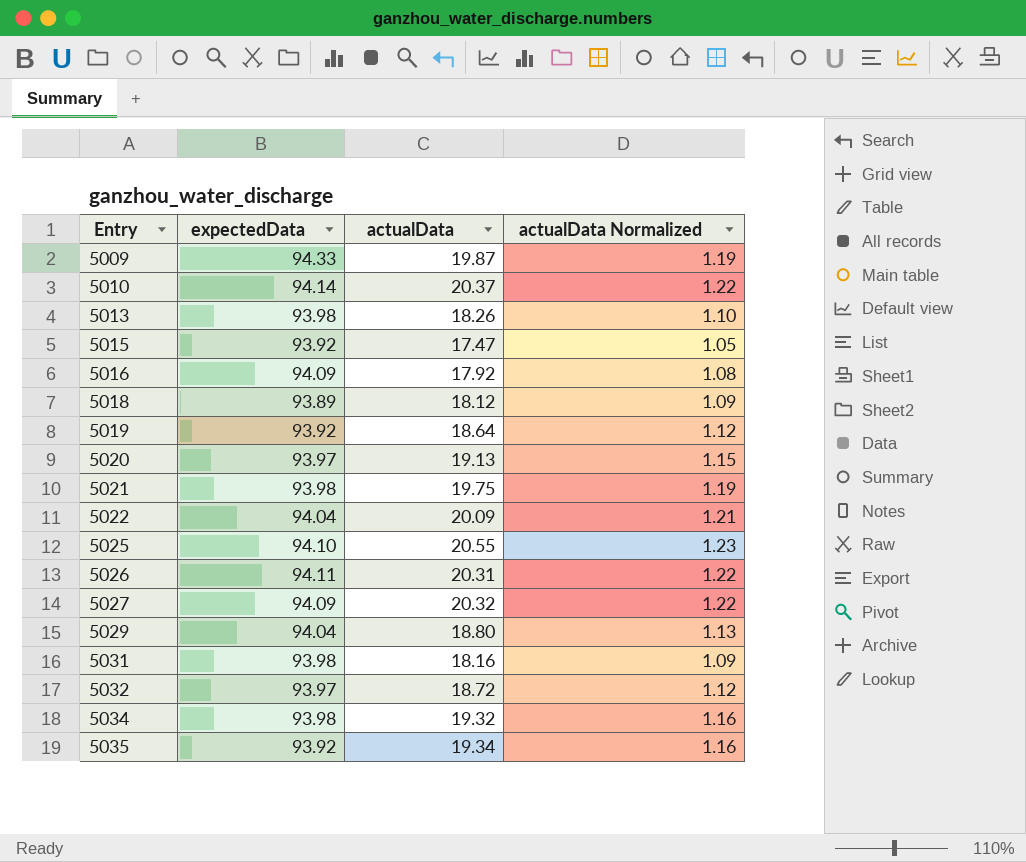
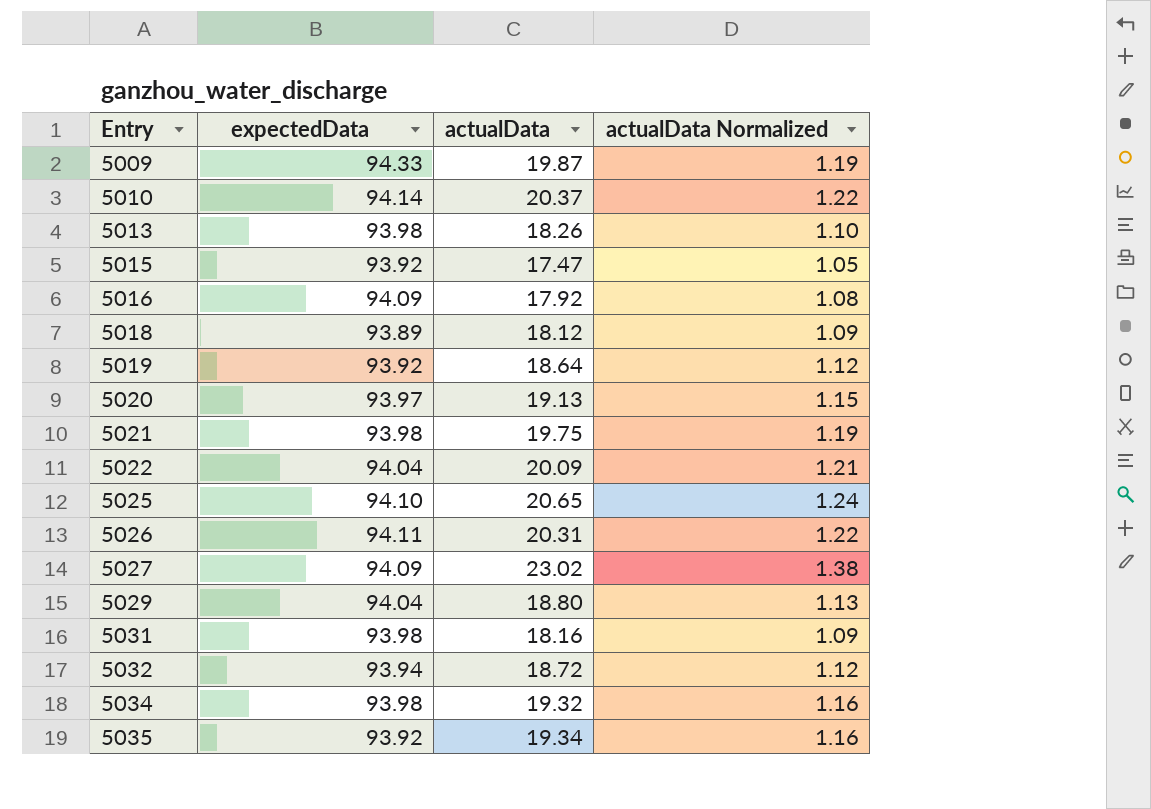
5025 | actualData: 20.55 -> 20.65
5025 | actualData Normalized: 1.23 -> 1.24
5027 | actualData: 20.32 -> 23.02
5027 | actualData Normalized: 1.22 -> 1.38
5032 | expectedData: 93.97 -> 93.94

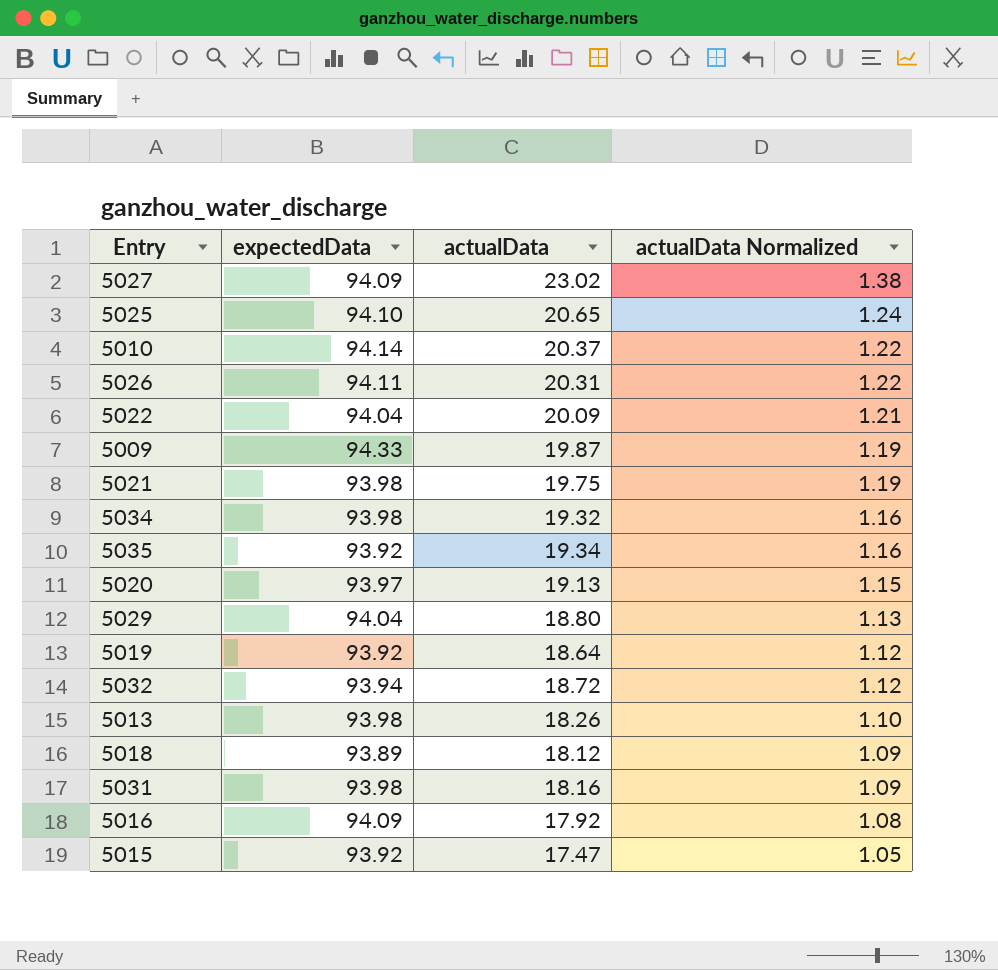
row order: Entry ascending -> actualData Normalized descending

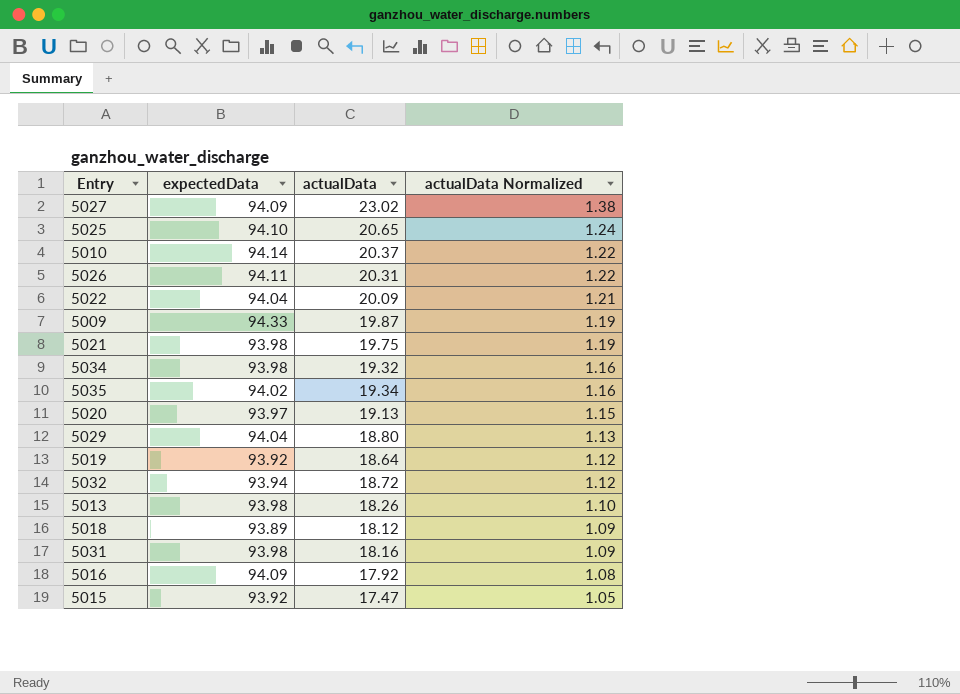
5035 | expectedData: 93.92 -> 94.02

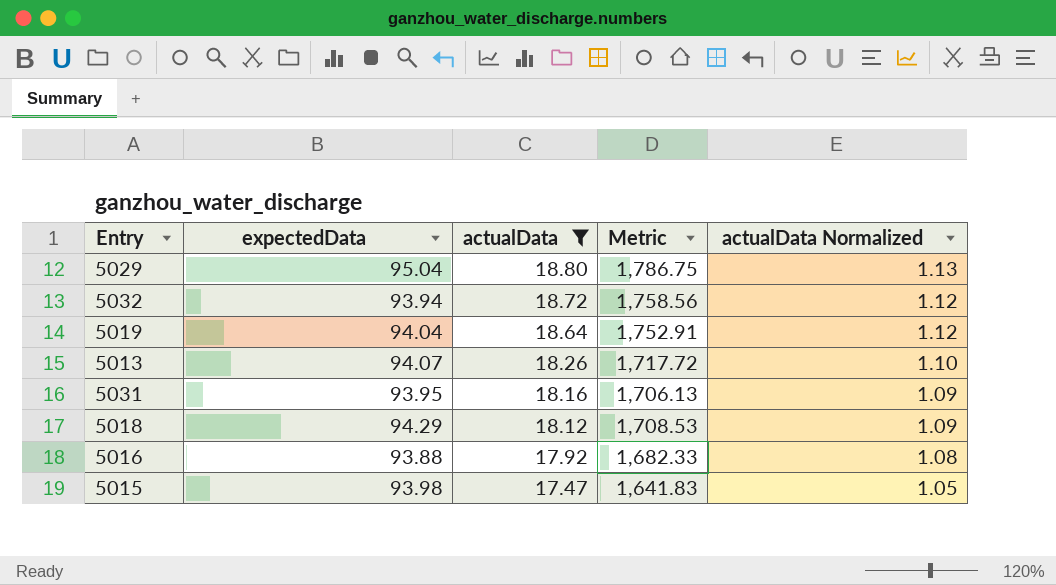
filter: none -> actualData <= 18.80
row order: actualData Normalized descending -> actualData descending
column Metric | formula: none -> [expectedData] * [actualData]
5029 | expectedData: 94.04 -> 95.04
5019 | expectedData: 93.92 -> 94.04
5013 | expectedData: 93.98 -> 94.07
5031 | expectedData: 93.98 -> 93.95
5018 | expectedData: 93.89 -> 94.29
5016 | expectedData: 94.09 -> 93.88
5015 | expectedData: 93.92 -> 93.98

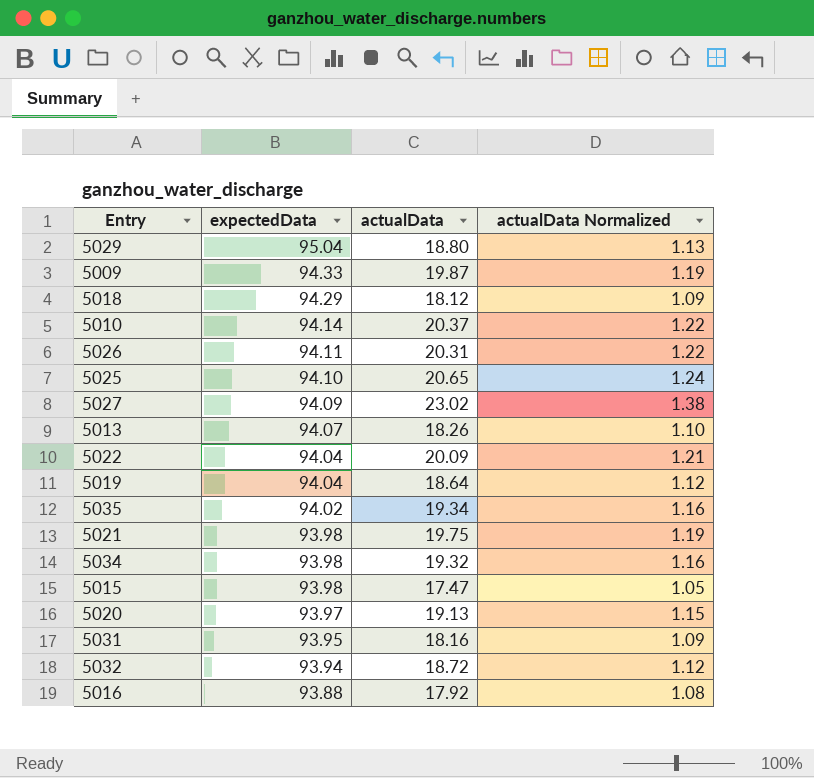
filter: actualData <= 18.80 -> none
row order: actualData descending -> expectedData descending
column Metric | formula: [expectedData] * [actualData] -> none

